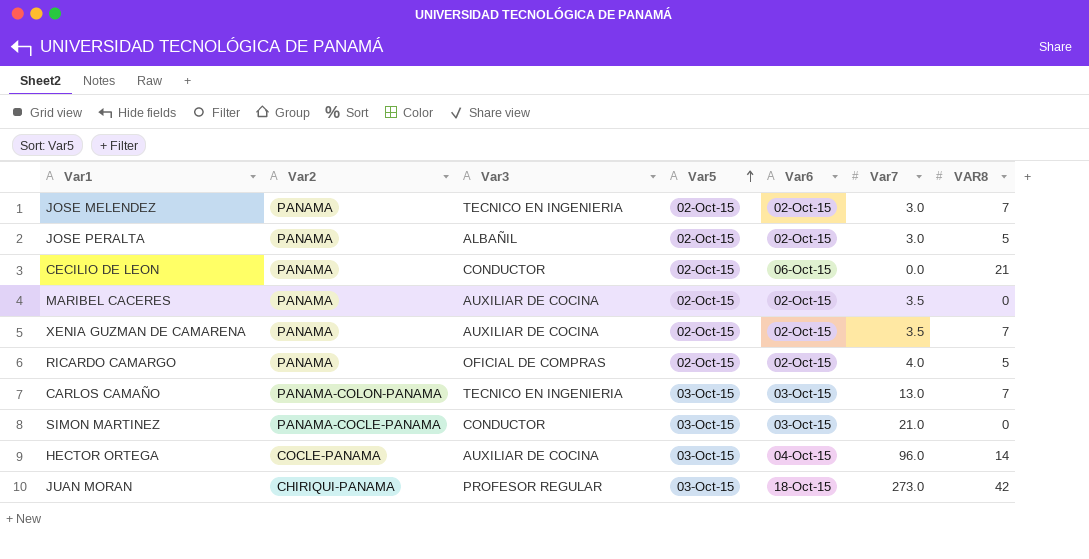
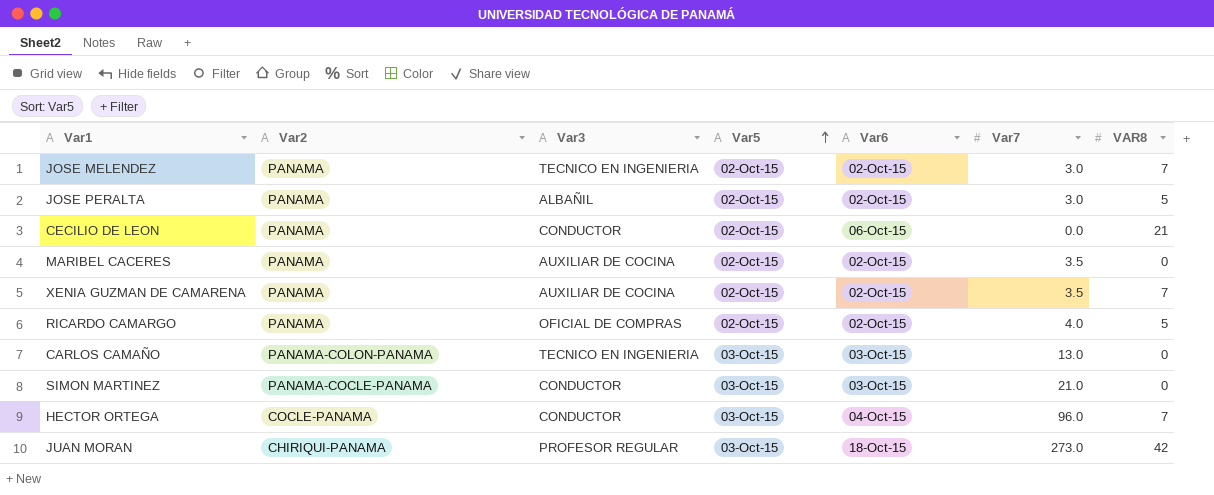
CARLOS CAMAÑO | VAR8: 7 -> 0
HECTOR ORTEGA | Var3: AUXILIAR DE COCINA -> CONDUCTOR
HECTOR ORTEGA | VAR8: 14 -> 7

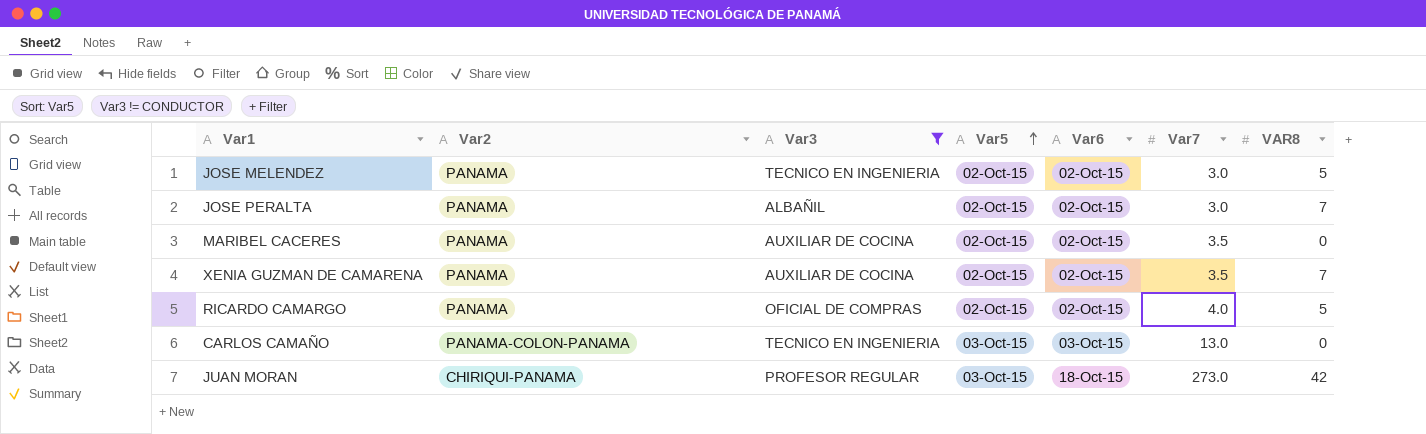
filter: none -> Var3 != CONDUCTOR
JOSE MELENDEZ | VAR8: 7 -> 5
JOSE PERALTA | VAR8: 5 -> 7

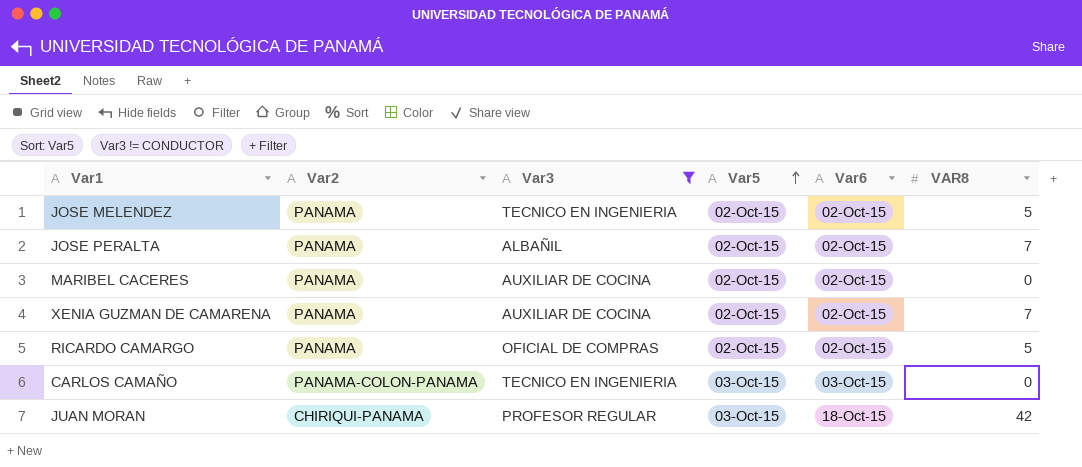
column Var7 | position: 6 -> none

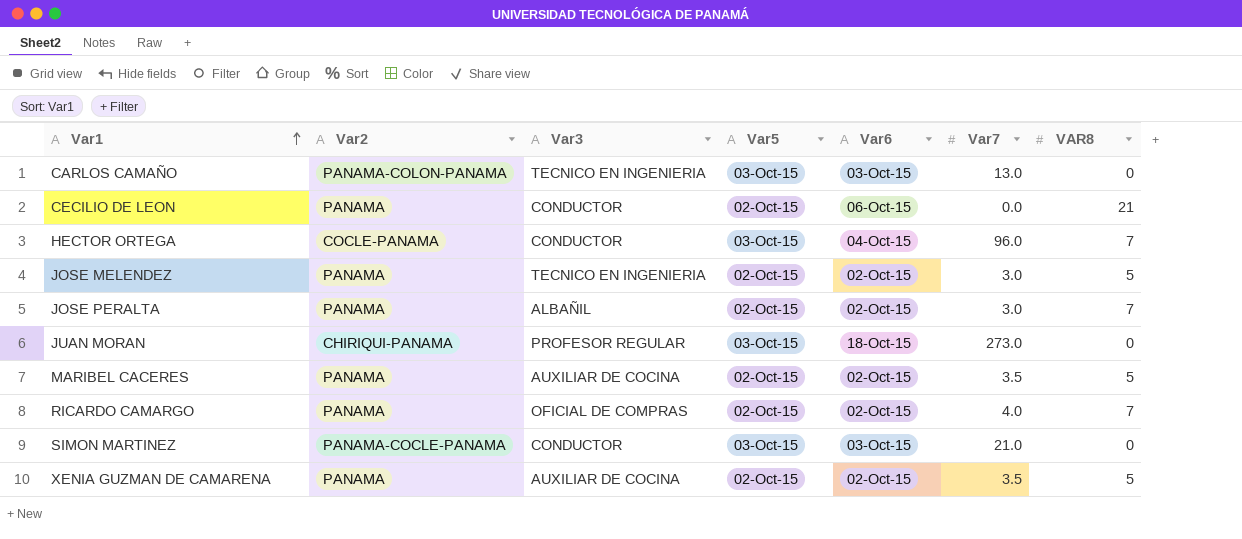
filter: Var3 != CONDUCTOR -> none
row order: Var5 ascending -> Var1 ascending
column Var7 | position: none -> 6
JUAN MORAN | VAR8: 42 -> 0
MARIBEL CACERES | VAR8: 0 -> 5
RICARDO CAMARGO | VAR8: 5 -> 7
XENIA GUZMAN DE CAMARENA | VAR8: 7 -> 5

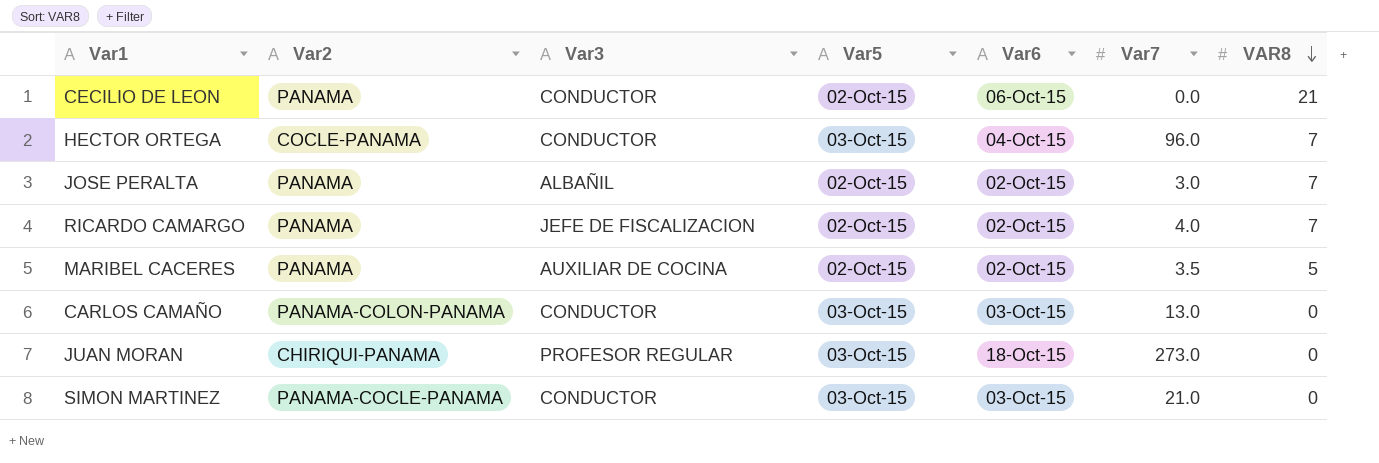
row order: Var1 ascending -> VAR8 descending
row JOSE MELENDEZ: PANAMA | TECNICO EN INGENIERIA | 02-Oct-15 | 02-Oct-15 | 3.0 | 5 -> none
row XENIA GUZMAN DE CAMARENA: PANAMA | AUXILIAR DE COCINA | 02-Oct-15 | 02-Oct-15 | 3.5 | 5 -> none
RICARDO CAMARGO | Var3: OFICIAL DE COMPRAS -> JEFE DE FISCALIZACION
CARLOS CAMAÑO | Var3: TECNICO EN INGENIERIA -> CONDUCTOR

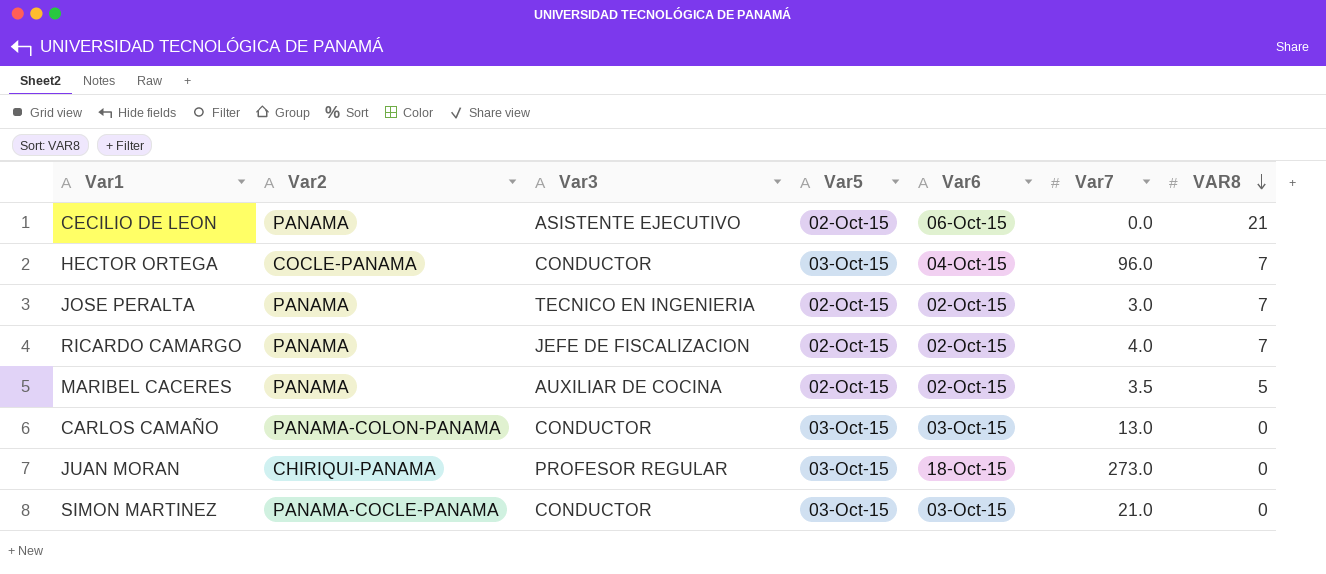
CECILIO DE LEON | Var3: CONDUCTOR -> ASISTENTE EJECUTIVO
JOSE PERALTA | Var3: ALBAÑIL -> TECNICO EN INGENIERIA

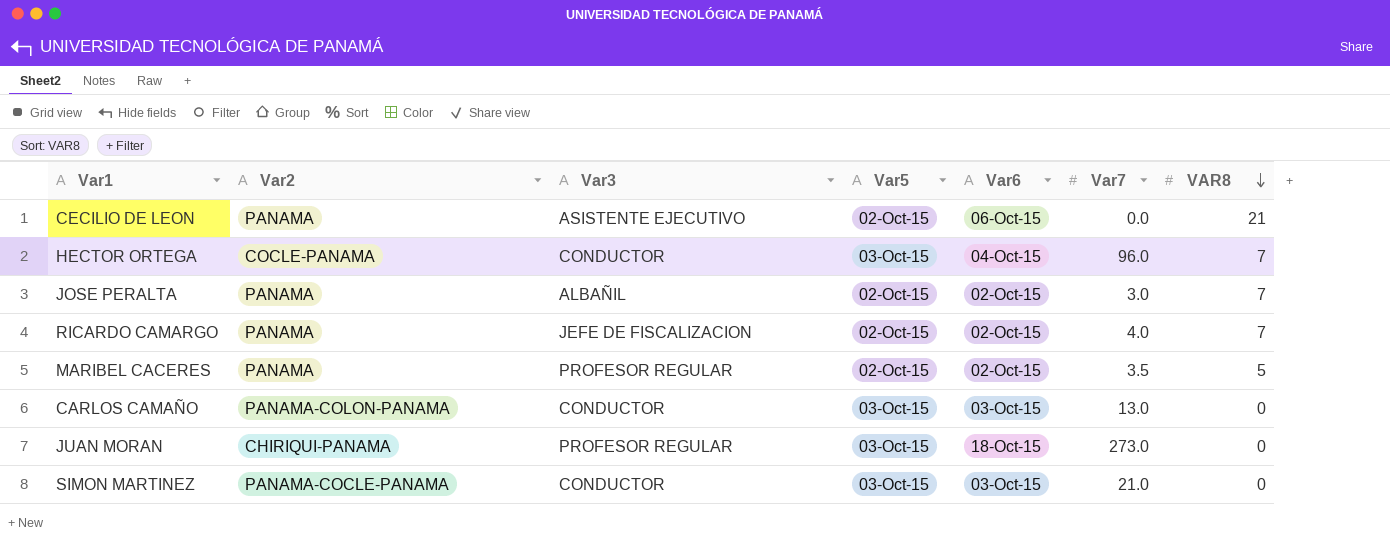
JOSE PERALTA | Var3: TECNICO EN INGENIERIA -> ALBAÑIL
MARIBEL CACERES | Var3: AUXILIAR DE COCINA -> PROFESOR REGULAR

